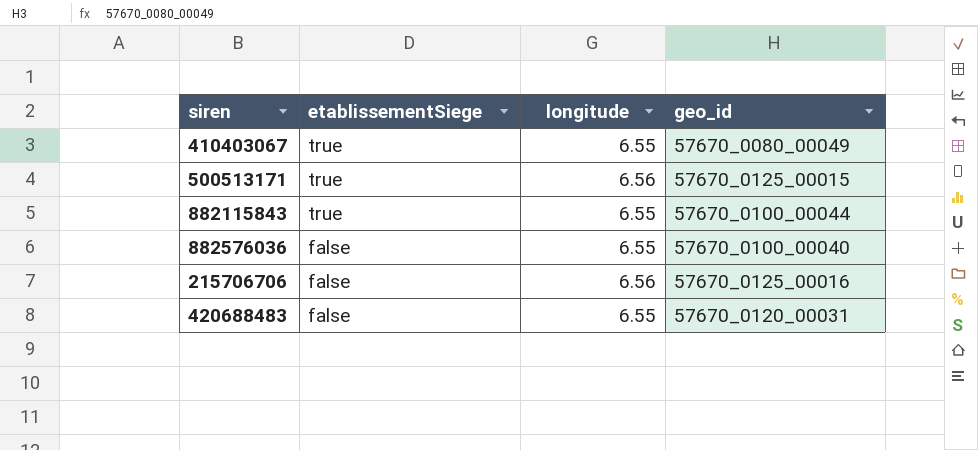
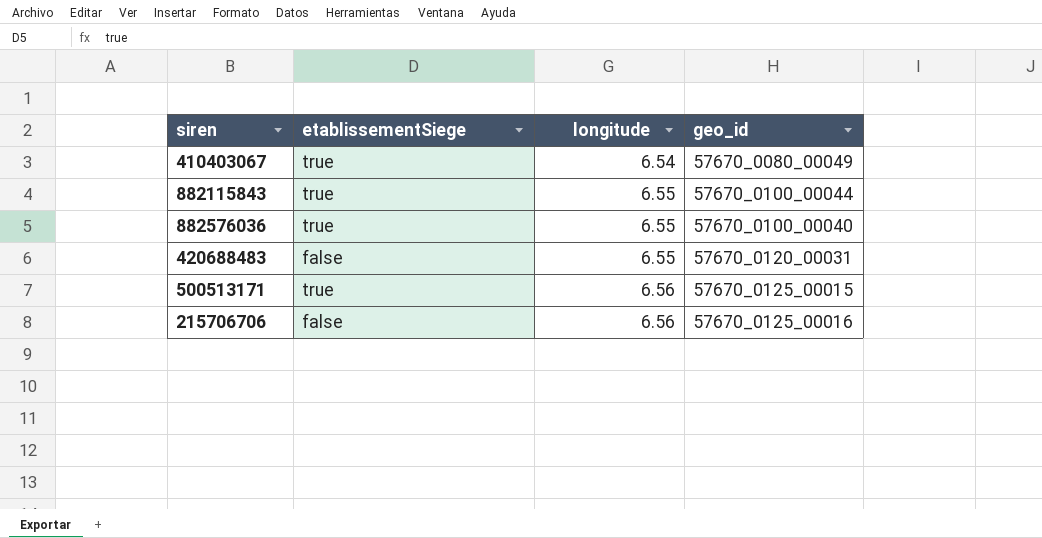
row order: etablissementSiege descending -> longitude ascending
410403067 | longitude: 6.55 -> 6.54
882576036 | etablissementSiege: false -> true

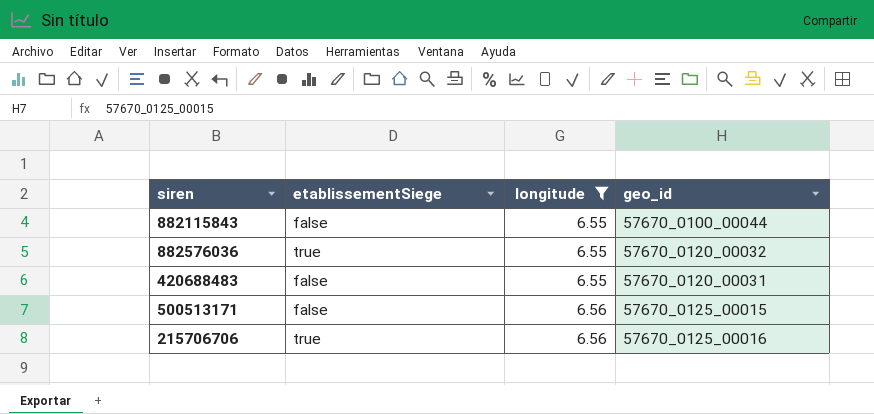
filter: none -> longitude != 6.54
882115843 | etablissementSiege: true -> false
882576036 | geo_id: 57670_0100_00040 -> 57670_0120_00032
500513171 | etablissementSiege: true -> false
215706706 | etablissementSiege: false -> true

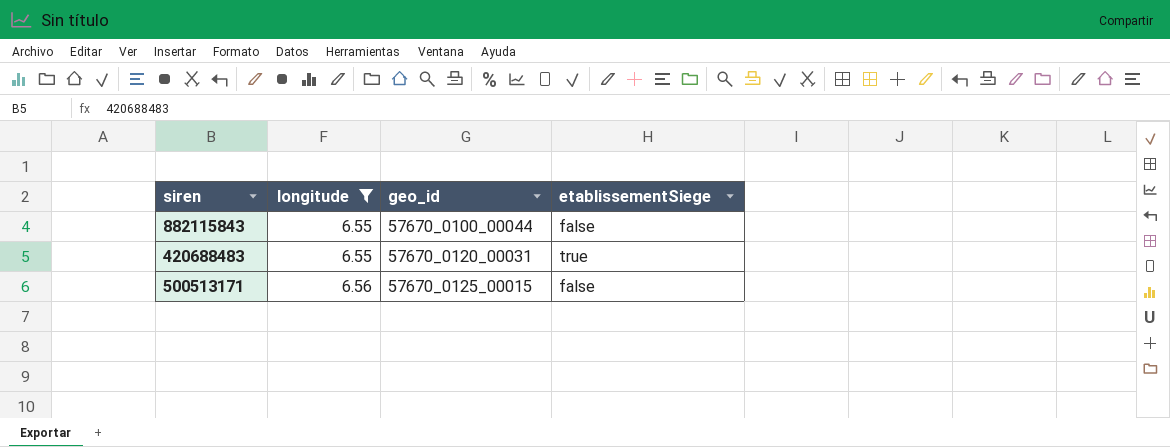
column etablissementSiege | position: 2 -> 4
row 882576036: true | 6.55 | 57670_0120_00032 -> none
row 215706706: true | 6.56 | 57670_0125_00016 -> none
420688483 | etablissementSiege: false -> true

